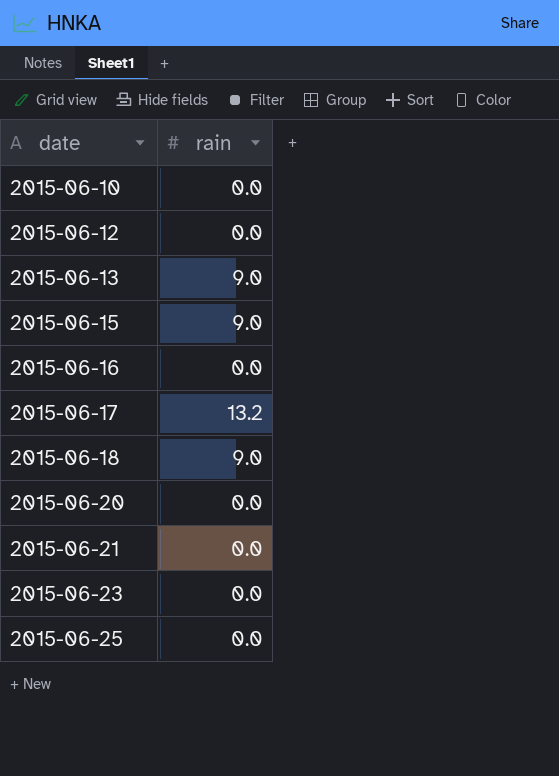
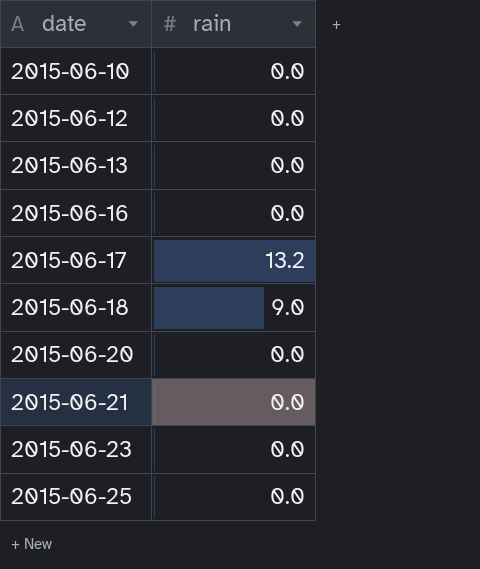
row 2015-06-15: 9.0 -> none
2015-06-13 | rain: 9.0 -> 0.0

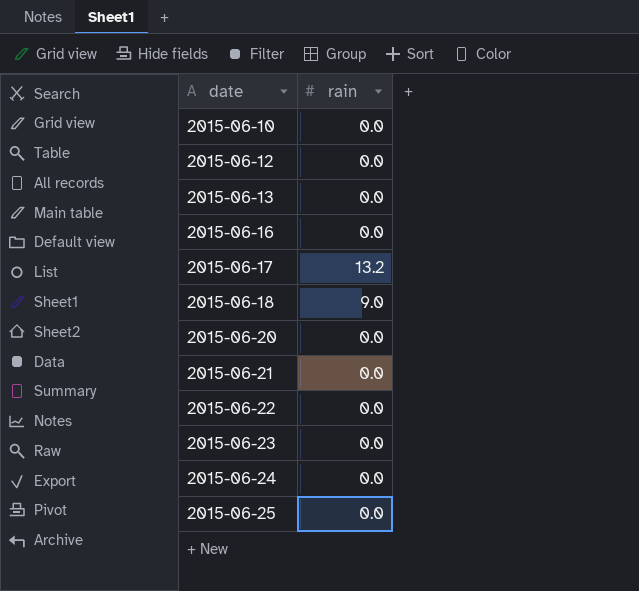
row 2015-06-22: none -> 0.0
row 2015-06-24: none -> 0.0

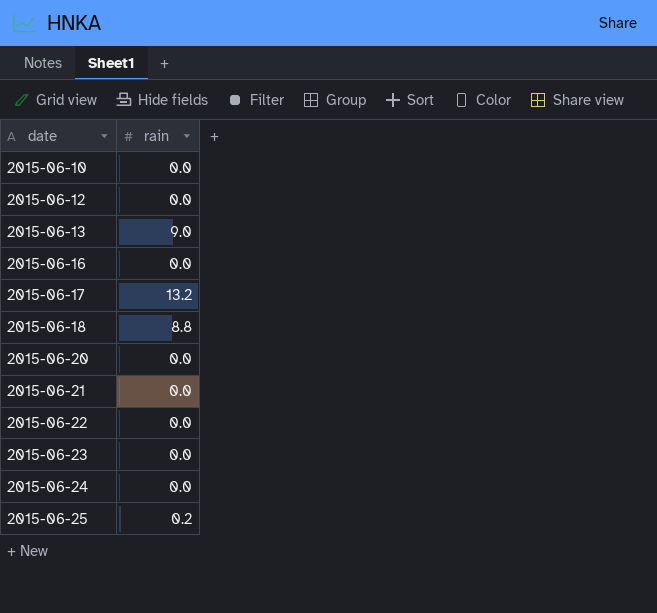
2015-06-13 | rain: 0.0 -> 9.0
2015-06-18 | rain: 9.0 -> 8.8
2015-06-25 | rain: 0.0 -> 0.2

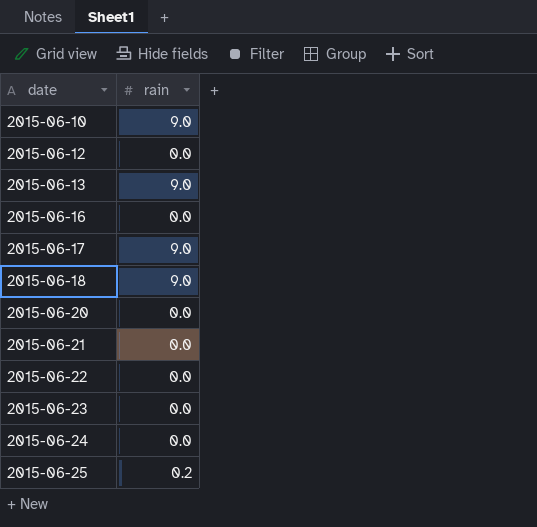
2015-06-10 | rain: 0.0 -> 9.0
2015-06-17 | rain: 13.2 -> 9.0
2015-06-18 | rain: 8.8 -> 9.0

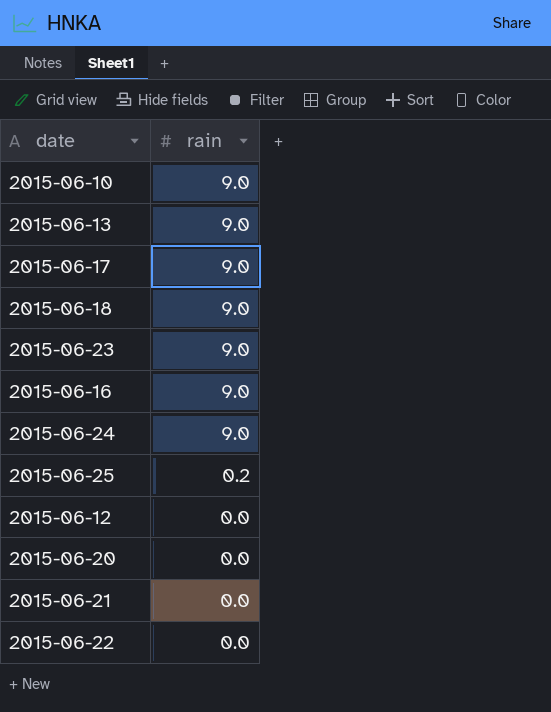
row order: date ascending -> rain descending
2015-06-23 | rain: 0.0 -> 9.0
2015-06-16 | rain: 0.0 -> 9.0
2015-06-24 | rain: 0.0 -> 9.0

